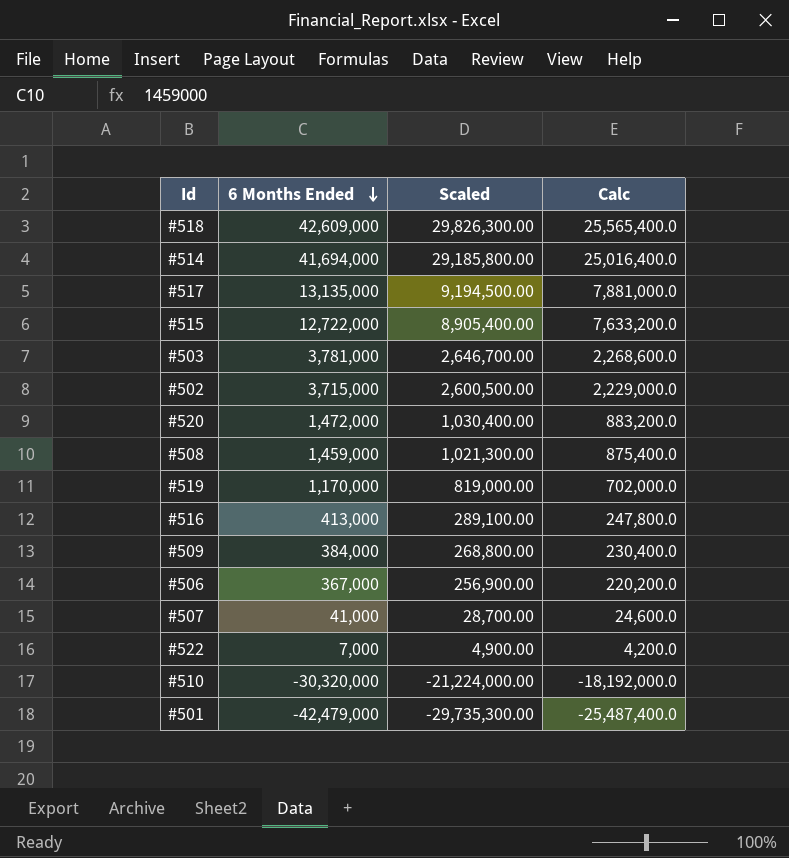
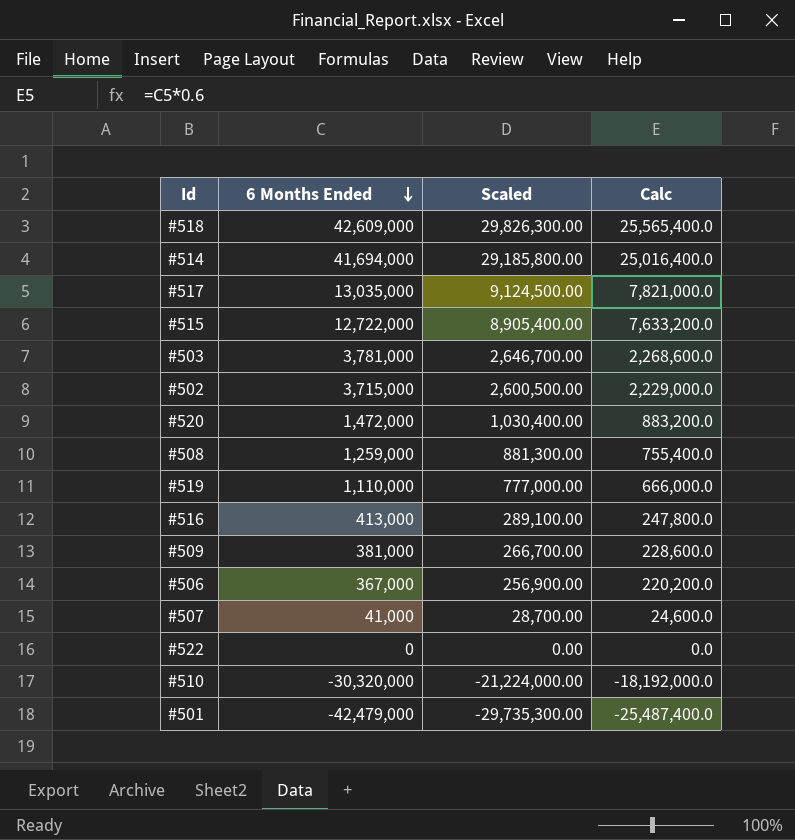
#517 | 6 Months Ended: 13,135,000 -> 13,035,000
#517 | Scaled: 9,194,500.00 -> 9,124,500.00
#517 | Calc: 7,881,000.0 -> 7,821,000.0
#508 | 6 Months Ended: 1,459,000 -> 1,259,000
#508 | Scaled: 1,021,300.00 -> 881,300.00
#508 | Calc: 875,400.0 -> 755,400.0
#519 | 6 Months Ended: 1,170,000 -> 1,110,000
#519 | Scaled: 819,000.00 -> 777,000.00
#519 | Calc: 702,000.0 -> 666,000.0
#509 | 6 Months Ended: 384,000 -> 381,000
#509 | Scaled: 268,800.00 -> 266,700.00
#509 | Calc: 230,400.0 -> 228,600.0
#522 | 6 Months Ended: 7,000 -> 0
#522 | Scaled: 4,900.00 -> 0.00
#522 | Calc: 4,200.0 -> 0.0

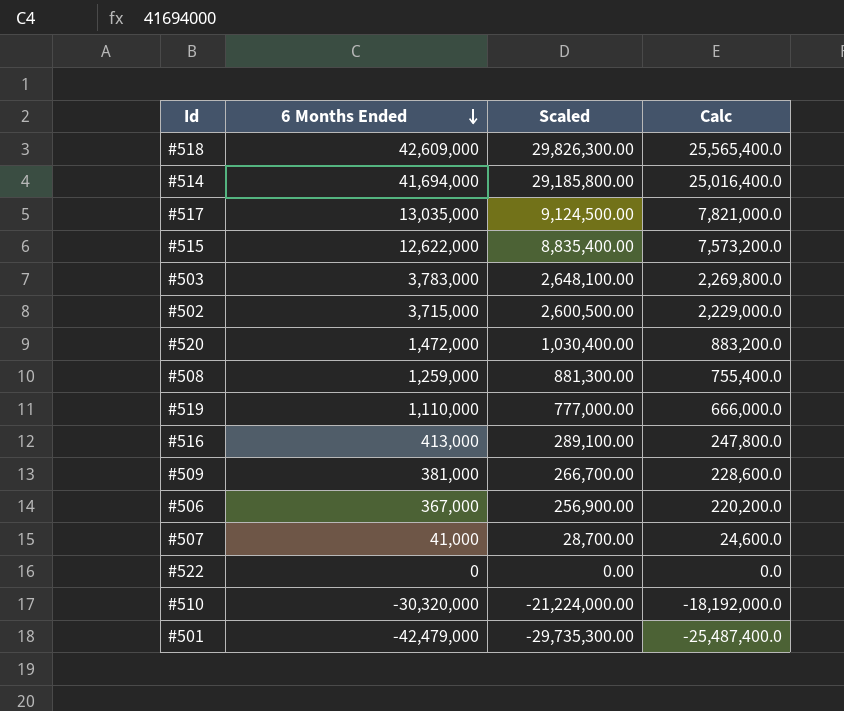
#515 | 6 Months Ended: 12,722,000 -> 12,622,000
#515 | Scaled: 8,905,400.00 -> 8,835,400.00
#515 | Calc: 7,633,200.0 -> 7,573,200.0
#503 | 6 Months Ended: 3,781,000 -> 3,783,000
#503 | Scaled: 2,646,700.00 -> 2,648,100.00
#503 | Calc: 2,268,600.0 -> 2,269,800.0

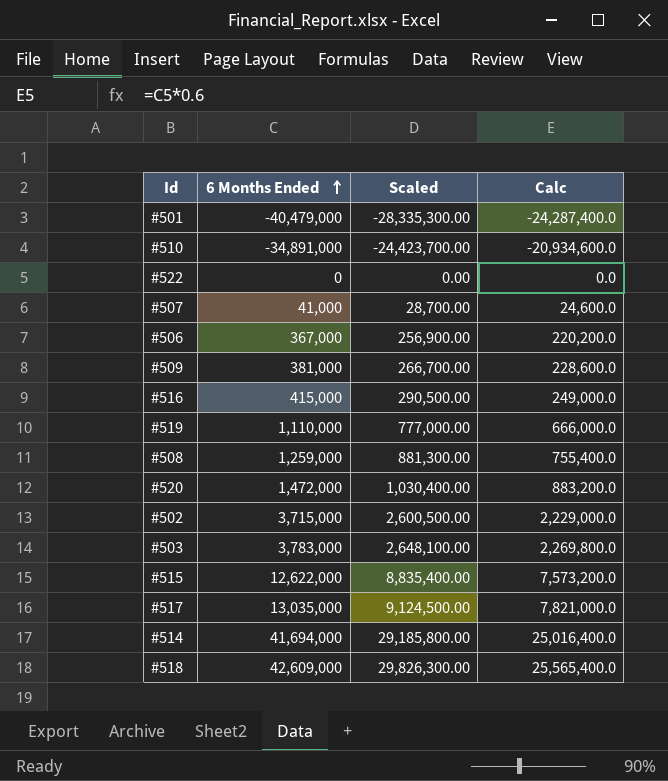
row order: 6 Months Ended descending -> 6 Months Ended ascending
#501 | 6 Months Ended: -42,479,000 -> -40,479,000
#501 | Scaled: -29,735,300.00 -> -28,335,300.00
#501 | Calc: -25,487,400.0 -> -24,287,400.0
#510 | 6 Months Ended: -30,320,000 -> -34,891,000
#510 | Scaled: -21,224,000.00 -> -24,423,700.00
#510 | Calc: -18,192,000.0 -> -20,934,600.0
#516 | 6 Months Ended: 413,000 -> 415,000
#516 | Scaled: 289,100.00 -> 290,500.00
#516 | Calc: 247,800.0 -> 249,000.0

